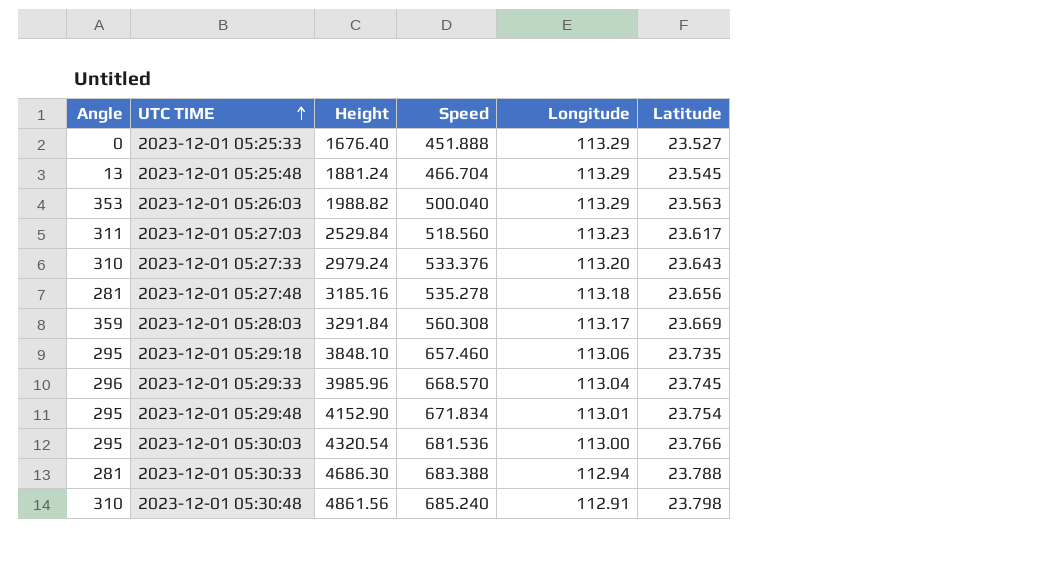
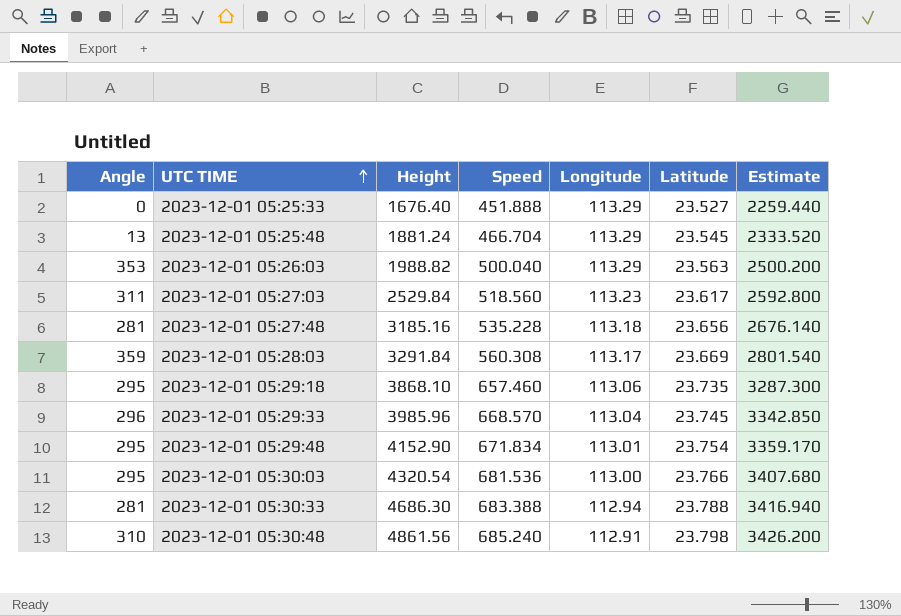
column Estimate | formula: none -> [Speed] * 5
row 2023-12-01 05:27:33: 310 | 2979.24 | 533.376 | 113.20 | 23.643 -> none
2023-12-01 05:27:48 | Speed: 535.278 -> 535.228
2023-12-01 05:29:18 | Height: 3848.10 -> 3868.10

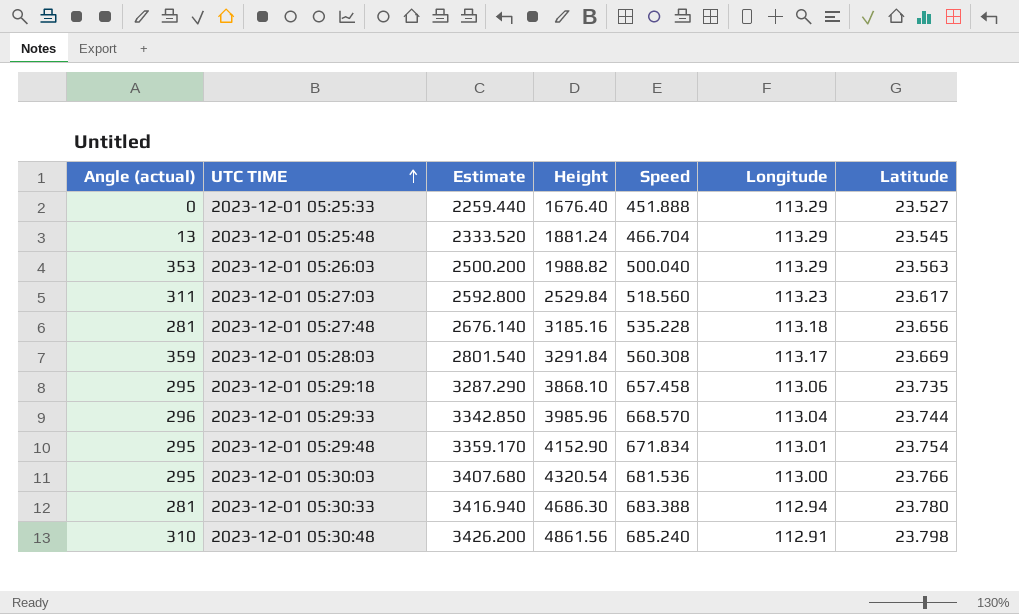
column name: Angle -> Angle (actual)
column Estimate | position: 7 -> 3
2023-12-01 05:29:18 | Estimate: 3287.300 -> 3287.290
2023-12-01 05:29:18 | Speed: 657.460 -> 657.458
2023-12-01 05:29:33 | Latitude: 23.745 -> 23.744
2023-12-01 05:30:33 | Latitude: 23.788 -> 23.780

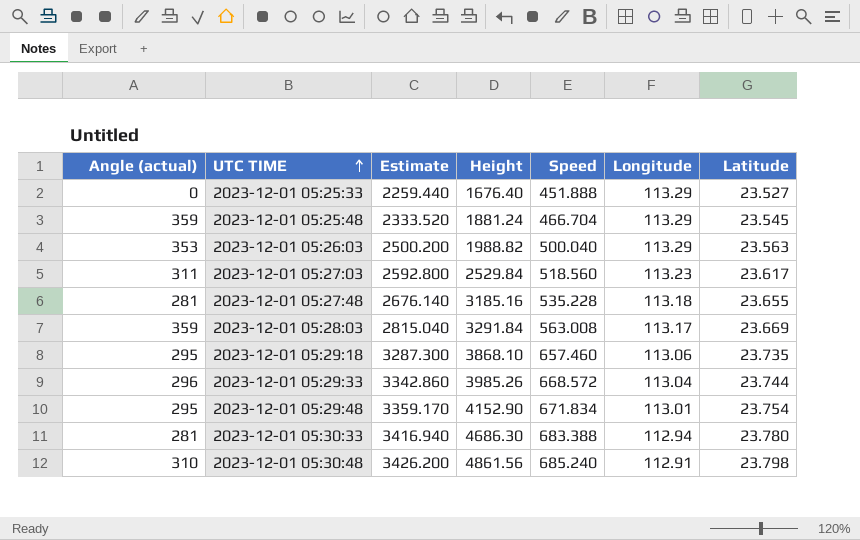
row 2023-12-01 05:30:03: 295 | 3407.680 | 4320.54 | 681.536 | 113.00 | 23.766 -> none
2023-12-01 05:25:48 | Angle (actual): 13 -> 359
2023-12-01 05:27:48 | Latitude: 23.656 -> 23.655
2023-12-01 05:28:03 | Estimate: 2801.540 -> 2815.040
2023-12-01 05:28:03 | Speed: 560.308 -> 563.008
2023-12-01 05:29:18 | Estimate: 3287.290 -> 3287.300
2023-12-01 05:29:18 | Speed: 657.458 -> 657.460
2023-12-01 05:29:33 | Estimate: 3342.850 -> 3342.860
2023-12-01 05:29:33 | Height: 3985.96 -> 3985.26
2023-12-01 05:29:33 | Speed: 668.570 -> 668.572

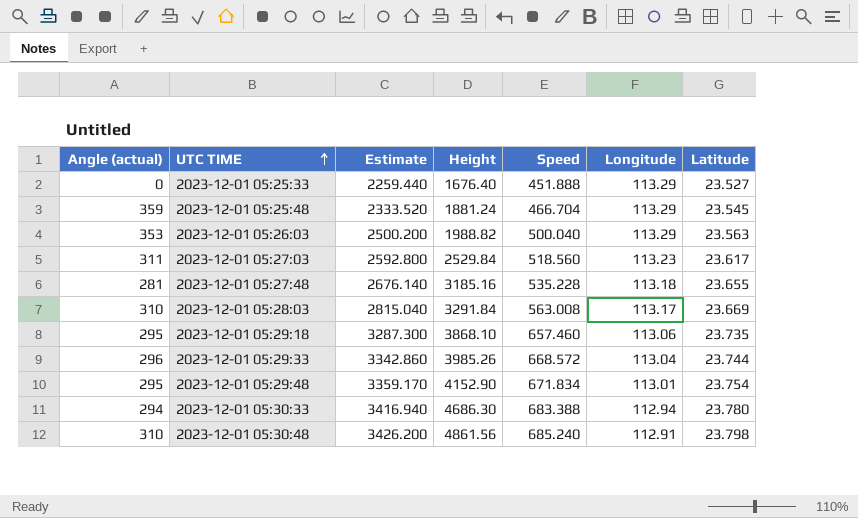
2023-12-01 05:28:03 | Angle (actual): 359 -> 310
2023-12-01 05:30:33 | Angle (actual): 281 -> 294

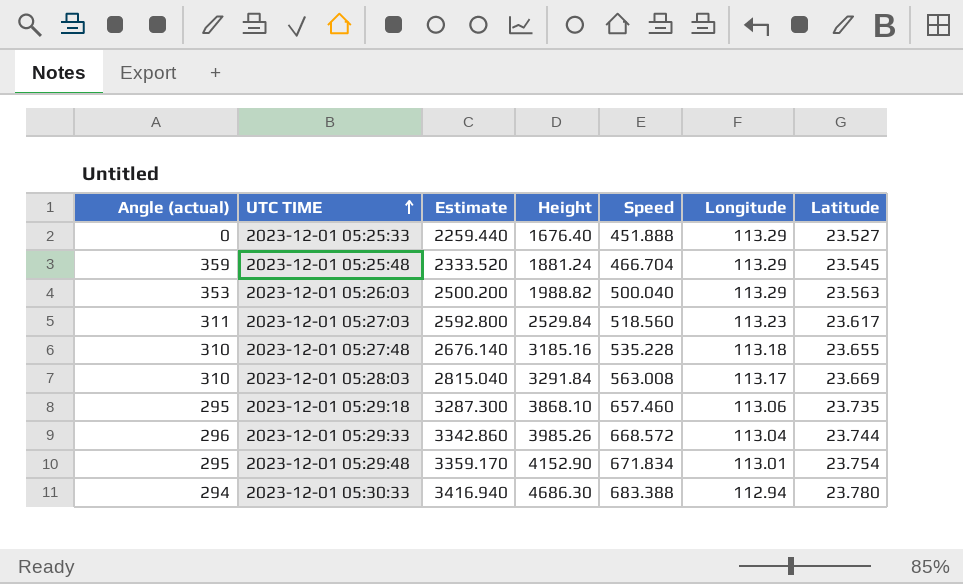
row 2023-12-01 05:30:48: 310 | 3426.200 | 4861.56 | 685.240 | 112.91 | 23.798 -> none
2023-12-01 05:27:48 | Angle (actual): 281 -> 310

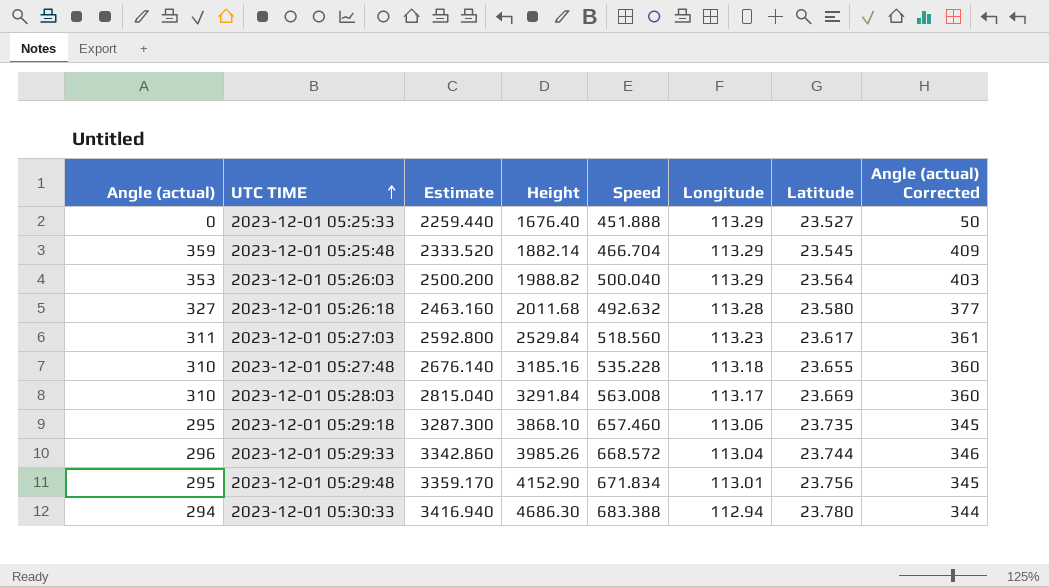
column Angle (actual) Corrected | formula: none -> [Angle (actual)] + 50
2023-12-01 05:25:48 | Height: 1881.24 -> 1882.14
2023-12-01 05:26:03 | Latitude: 23.563 -> 23.564
row 2023-12-01 05:26:18: none -> 327 | 2463.160 | 2011.68 | 492.632 | 113.28 | 23.580 | 377
2023-12-01 05:29:48 | Latitude: 23.754 -> 23.756

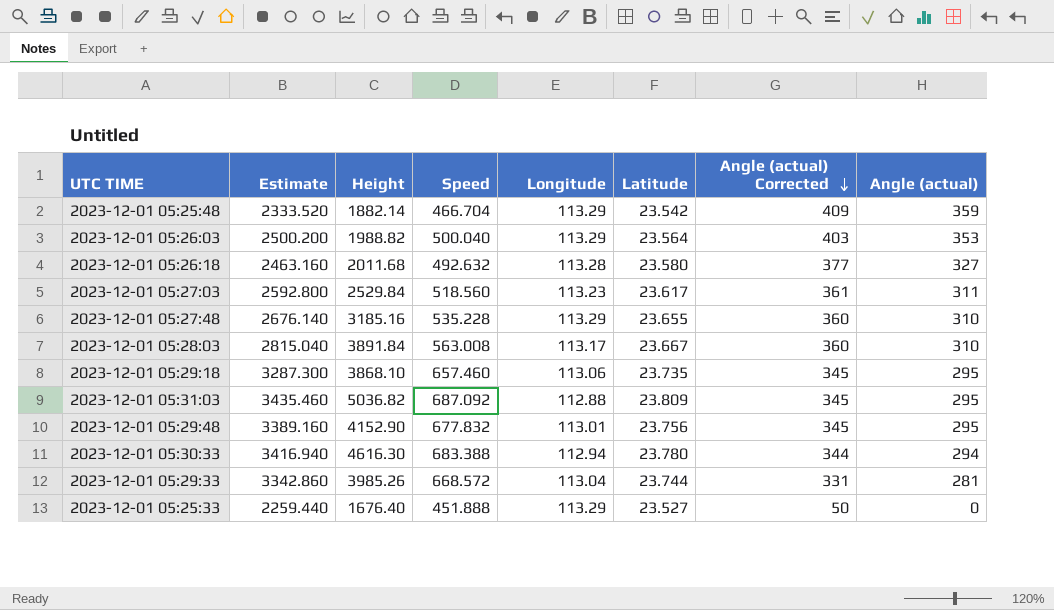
row order: UTC TIME ascending -> Angle (actual) Corrected descending
column Angle (actual) | position: 1 -> 8
2023-12-01 05:25:48 | Latitude: 23.545 -> 23.542
2023-12-01 05:27:48 | Longitude: 113.18 -> 113.29
2023-12-01 05:28:03 | Height: 3291.84 -> 3891.84
2023-12-01 05:28:03 | Latitude: 23.669 -> 23.667
row 2023-12-01 05:31:03: none -> 3435.460 | 5036.82 | 687.092 | 112.88 | 23.809 | 345 | 295
2023-12-01 05:29:48 | Estimate: 3359.170 -> 3389.160
2023-12-01 05:29:48 | Speed: 671.834 -> 677.832
2023-12-01 05:30:33 | Height: 4686.30 -> 4616.30
2023-12-01 05:29:33 | Angle (actual) Corrected: 346 -> 331
2023-12-01 05:29:33 | Angle (actual): 296 -> 281

